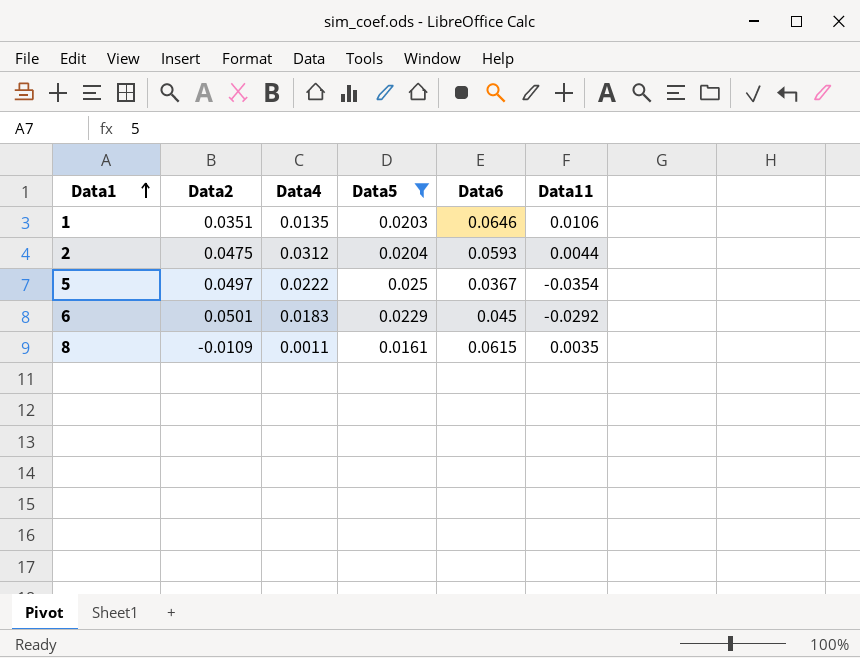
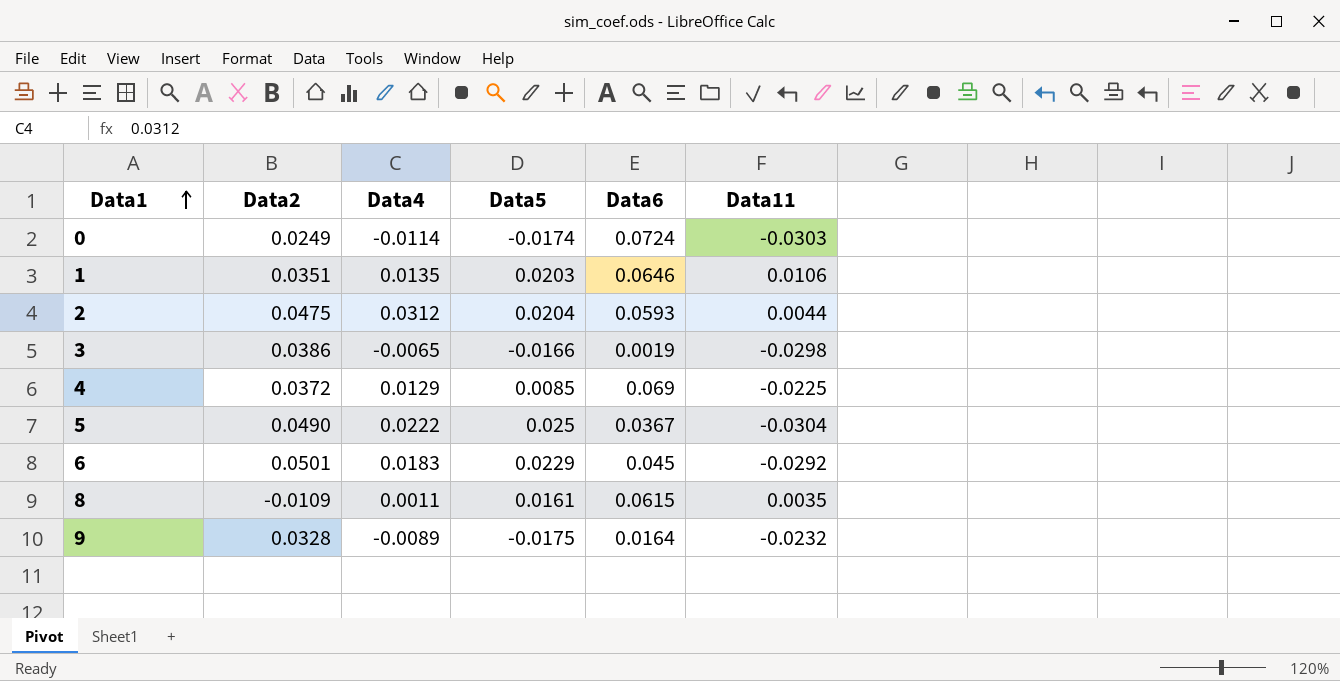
filter: Data5 >= 0.0161 -> none
5 | Data2: 0.0497 -> 0.0490
5 | Data11: -0.0354 -> -0.0304

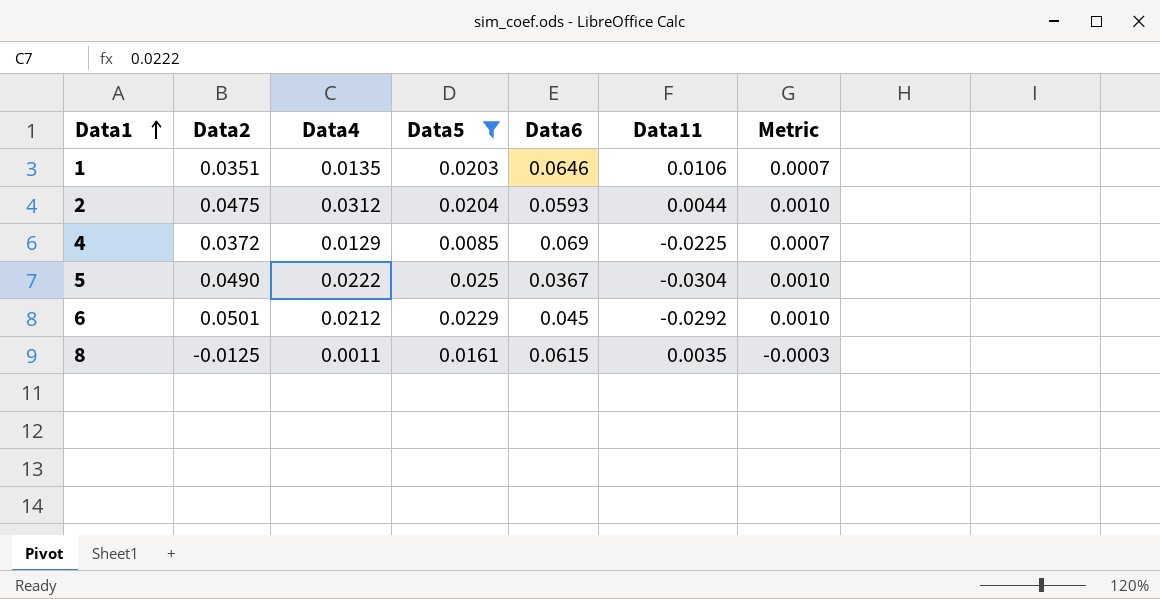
filter: none -> Data5 >= 0.0085
column Metric | formula: none -> [Data2] * 0.02
6 | Data4: 0.0183 -> 0.0212
8 | Data2: -0.0109 -> -0.0125

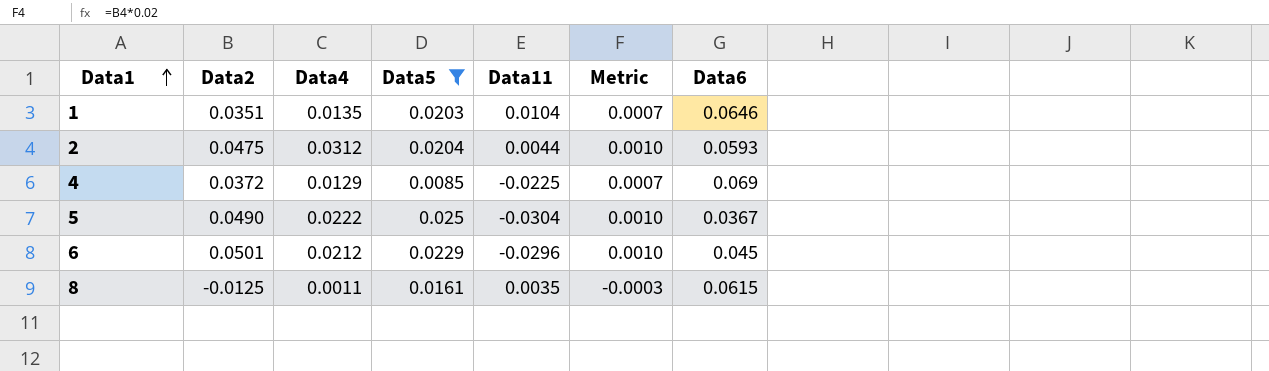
column Data6 | position: 5 -> 7
1 | Data11: 0.0106 -> 0.0104
6 | Data11: -0.0292 -> -0.0296

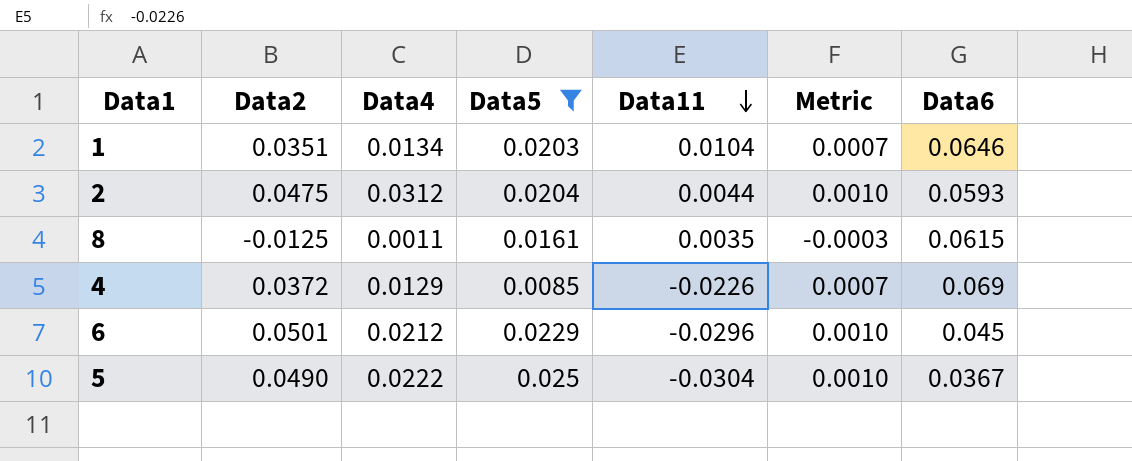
row order: Data1 ascending -> Data11 descending
1 | Data4: 0.0135 -> 0.0134
4 | Data11: -0.0225 -> -0.0226

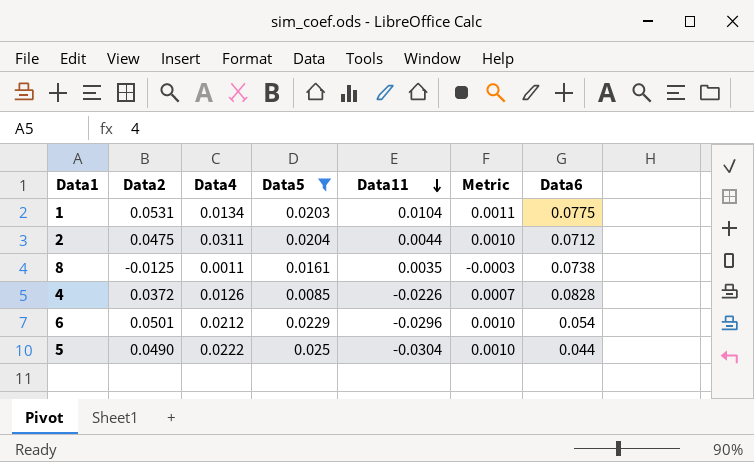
1 | Data2: 0.0351 -> 0.0531
1 | Metric: 0.0007 -> 0.0011
1 | Data6: 0.0646 -> 0.0775
2 | Data4: 0.0312 -> 0.0311
2 | Data6: 0.0593 -> 0.0712
8 | Data6: 0.0615 -> 0.0738
4 | Data4: 0.0129 -> 0.0126
4 | Data6: 0.069 -> 0.0828
6 | Data6: 0.045 -> 0.054
5 | Data6: 0.0367 -> 0.044

